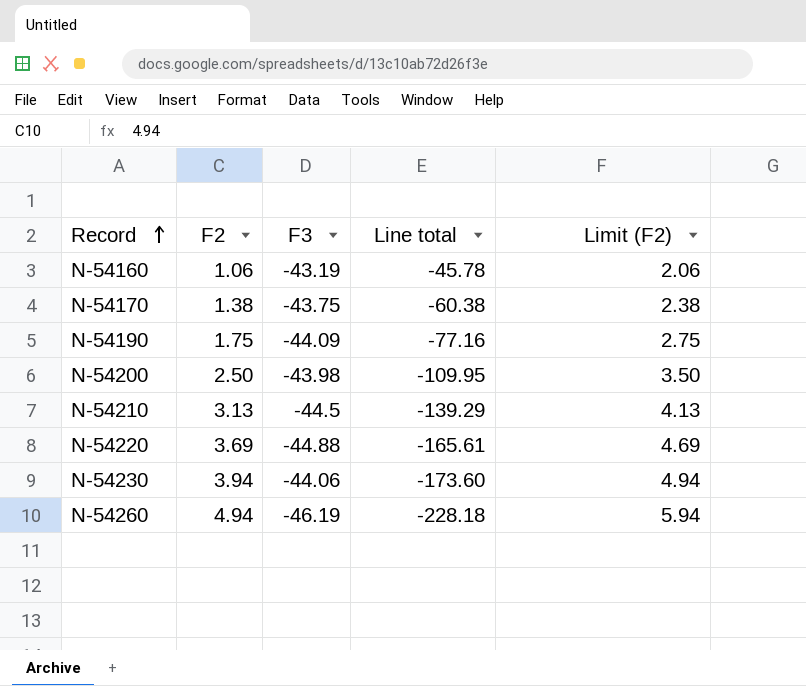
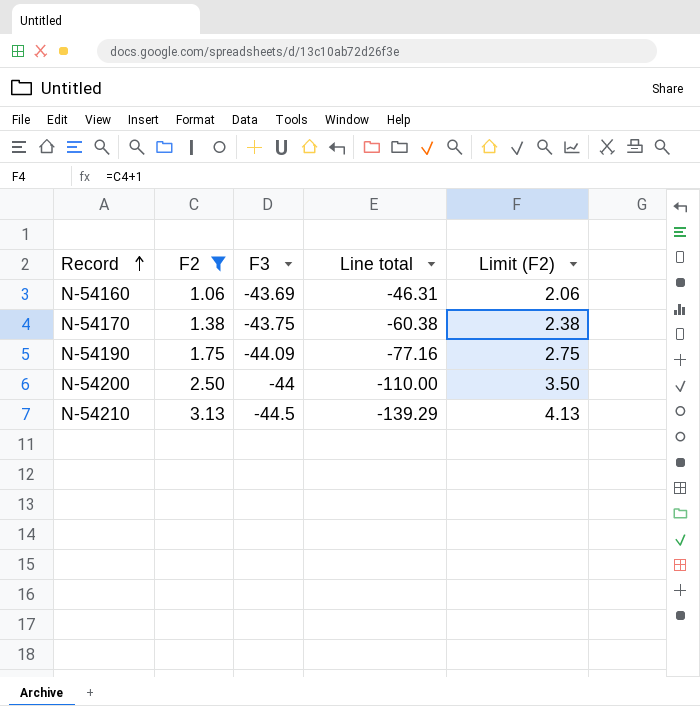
filter: none -> F2 <= 3.13
N-54160 | F3: -43.19 -> -43.69
N-54160 | Line total: -45.78 -> -46.31
N-54200 | F3: -43.98 -> -44
N-54200 | Line total: -109.95 -> -110.00

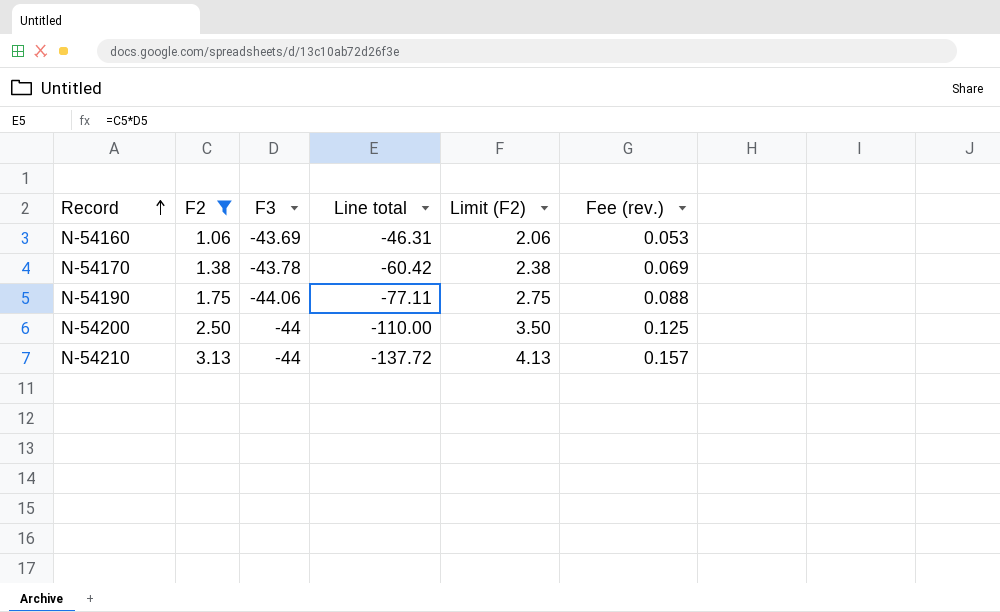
column Fee (rev.) | formula: none -> [F2] * 0.05
N-54170 | F3: -43.75 -> -43.78
N-54170 | Line total: -60.38 -> -60.42
N-54190 | F3: -44.09 -> -44.06
N-54190 | Line total: -77.16 -> -77.11
N-54210 | F3: -44.5 -> -44
N-54210 | Line total: -139.29 -> -137.72

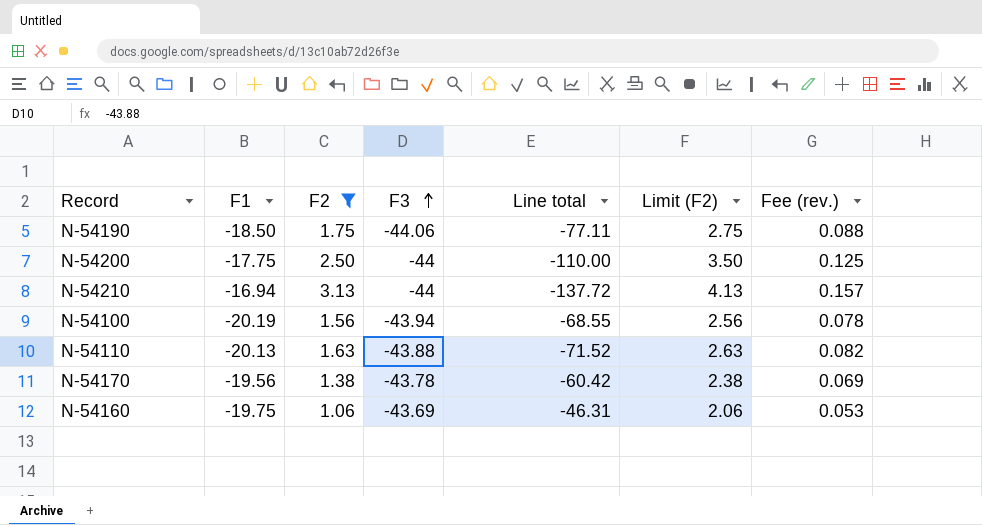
row order: Record ascending -> F3 ascending
column F1 | position: none -> 2
row N-54100: none -> -20.19 | 1.56 | -43.94 | -68.55 | 2.56 | 0.078
row N-54110: none -> -20.13 | 1.63 | -43.88 | -71.52 | 2.63 | 0.082

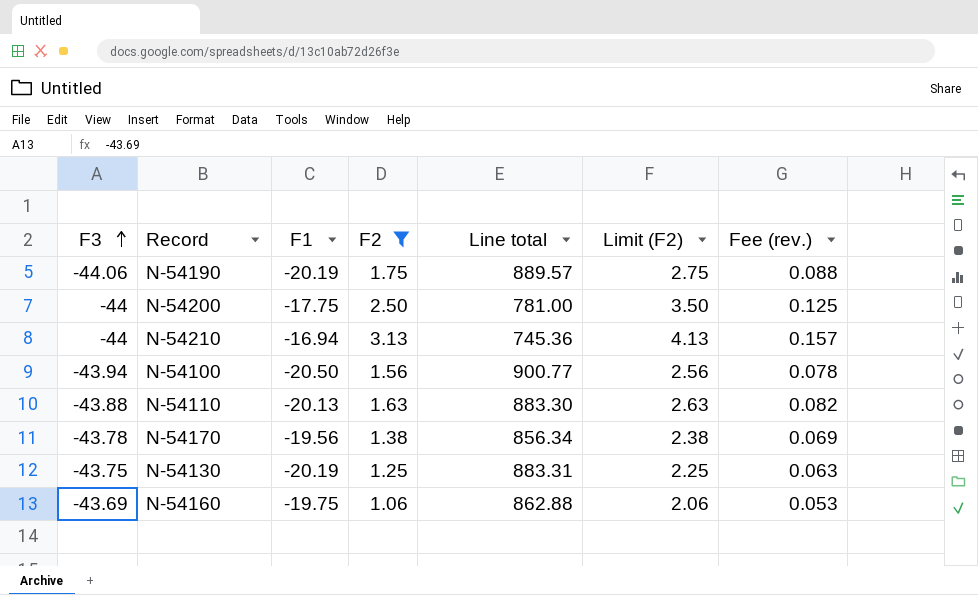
column F3 | position: 4 -> 1
column Line total | formula: [F2] * [F3] -> [F3] * [F1]
N-54190 | F1: -18.50 -> -20.19
N-54100 | F1: -20.19 -> -20.50
row N-54130: none -> -43.75 | -20.19 | 1.25 | 883.31 | 2.25 | 0.063

